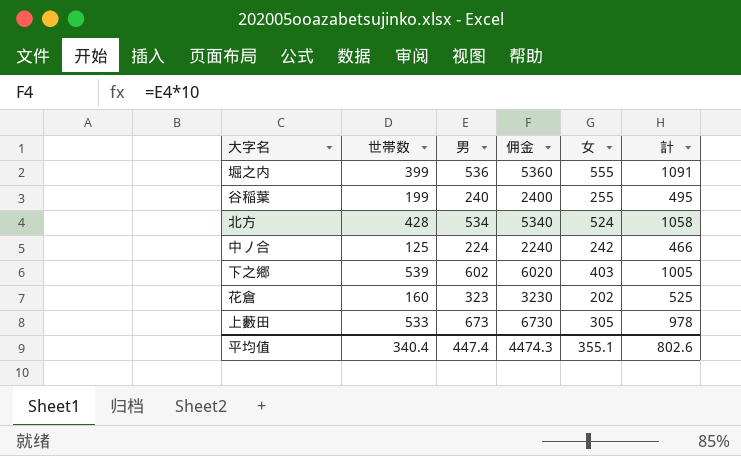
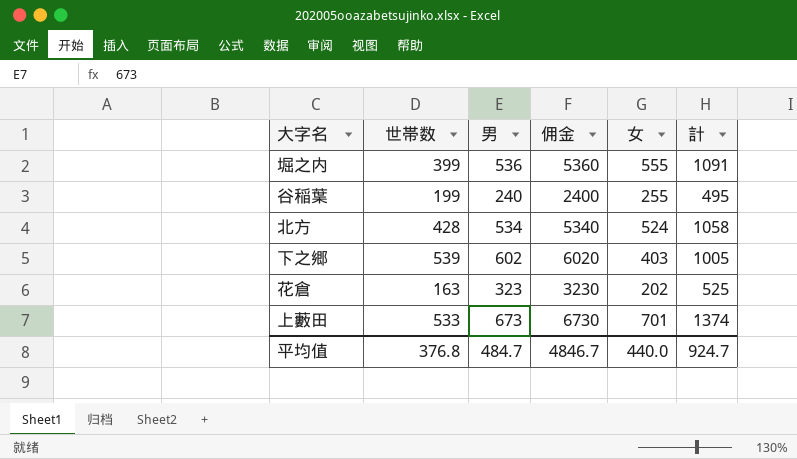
row 中ノ合: 125 | 224 | 2240 | 242 | 466 -> none
花倉 | 世帯数: 160 -> 163
上藪田 | 女: 305 -> 701
上藪田 | 計: 978 -> 1374
平均值 | 世帯数: 340.4 -> 376.8
平均值 | 男: 447.4 -> 484.7
平均值 | 佣金: 4474.3 -> 4846.7
平均值 | 女: 355.1 -> 440.0
平均值 | 計: 802.6 -> 924.7

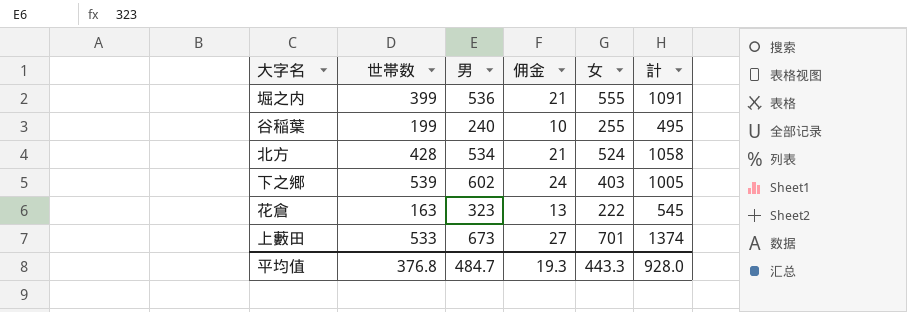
column 佣金 | formula: [男] * 10 -> [男] * 0.04
花倉 | 女: 202 -> 222
花倉 | 計: 525 -> 545
平均值 | 佣金: 4846.7 -> 19.3
平均值 | 女: 440.0 -> 443.3
平均值 | 計: 924.7 -> 928.0

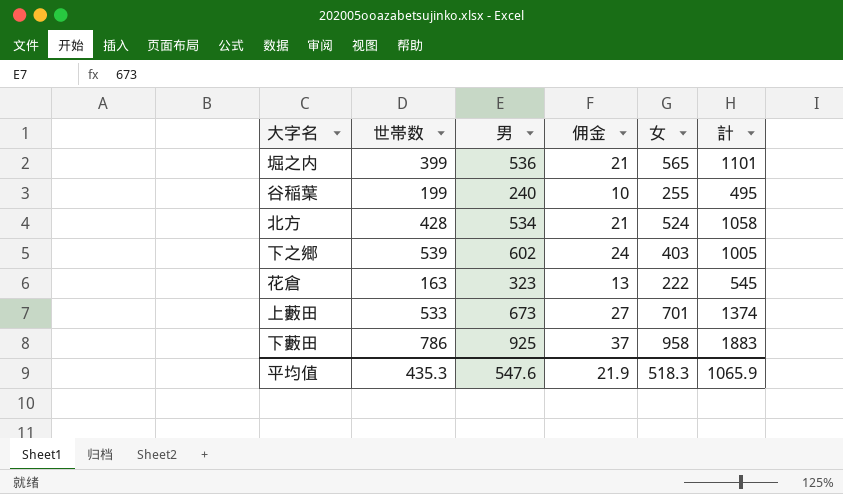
堀之内 | 女: 555 -> 565
堀之内 | 計: 1091 -> 1101
row 下藪田: none -> 786 | 925 | 37 | 958 | 1883
平均值 | 世帯数: 376.8 -> 435.3
平均值 | 男: 484.7 -> 547.6
平均值 | 佣金: 19.3 -> 21.9
平均值 | 女: 443.3 -> 518.3
平均值 | 計: 928.0 -> 1065.9

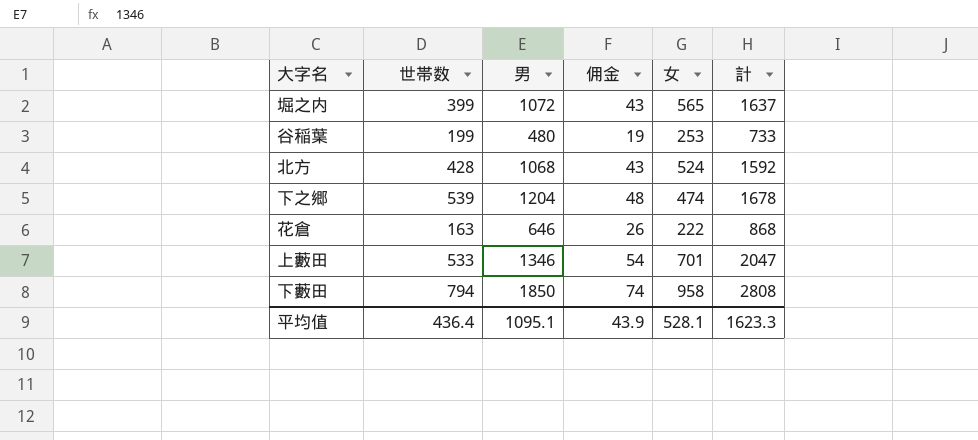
堀之内 | 男: 536 -> 1072
堀之内 | 佣金: 21 -> 43
堀之内 | 計: 1101 -> 1637
谷稲葉 | 男: 240 -> 480
谷稲葉 | 佣金: 10 -> 19
谷稲葉 | 女: 255 -> 253
谷稲葉 | 計: 495 -> 733
北方 | 男: 534 -> 1068
北方 | 佣金: 21 -> 43
北方 | 計: 1058 -> 1592
下之郷 | 男: 602 -> 1204
下之郷 | 佣金: 24 -> 48
下之郷 | 女: 403 -> 474
下之郷 | 計: 1005 -> 1678
花倉 | 男: 323 -> 646
花倉 | 佣金: 13 -> 26
花倉 | 計: 545 -> 868
上藪田 | 男: 673 -> 1346
上藪田 | 佣金: 27 -> 54
上藪田 | 計: 1374 -> 2047
下藪田 | 世帯数: 786 -> 794
下藪田 | 男: 925 -> 1850
下藪田 | 佣金: 37 -> 74
下藪田 | 計: 1883 -> 2808
平均值 | 世帯数: 435.3 -> 436.4
平均值 | 男: 547.6 -> 1095.1
平均值 | 佣金: 21.9 -> 43.9
平均值 | 女: 518.3 -> 528.1
平均值 | 計: 1065.9 -> 1623.3

